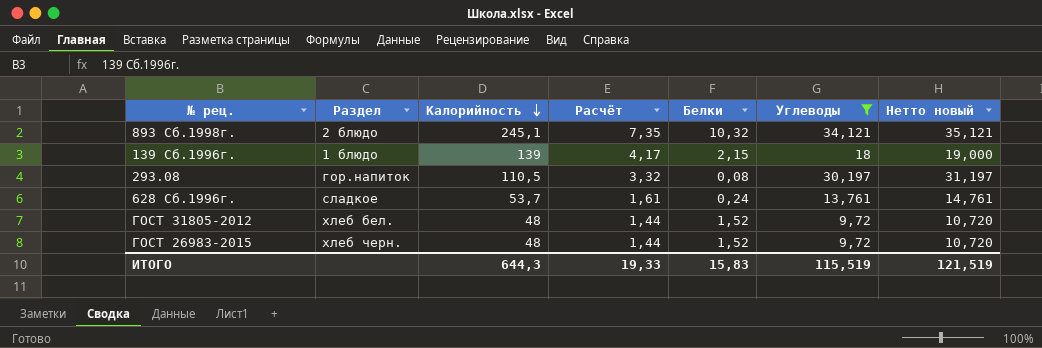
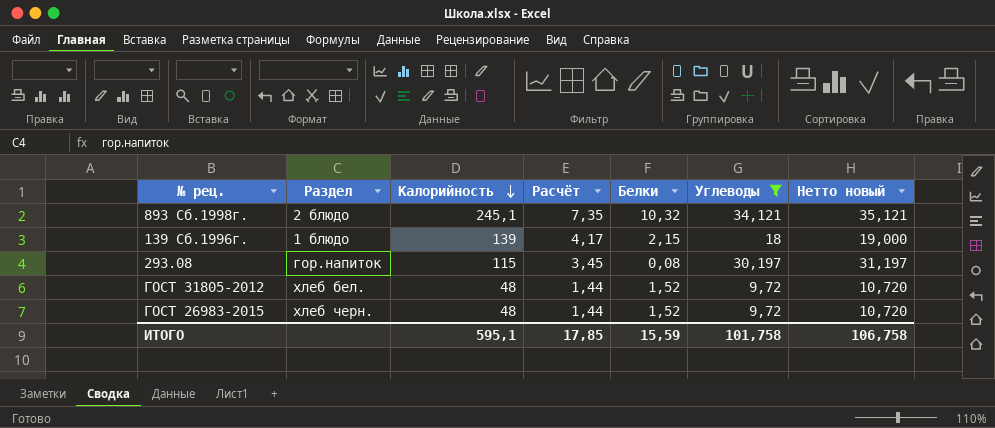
row 628 Сб.1996г.: сладкое | 53,7 | 1,61 | 0,24 | 13,761 | 14,761 -> none
293.08 | Калорийность: 110,5 -> 115
293.08 | Расчёт: 3,32 -> 3,45
ИТОГО | Калорийность: 644,3 -> 595,1
ИТОГО | Расчёт: 19,33 -> 17,85
ИТОГО | Белки: 15,83 -> 15,59
ИТОГО | Углеводы: 115,519 -> 101,758
ИТОГО | Нетто новый: 121,519 -> 106,758

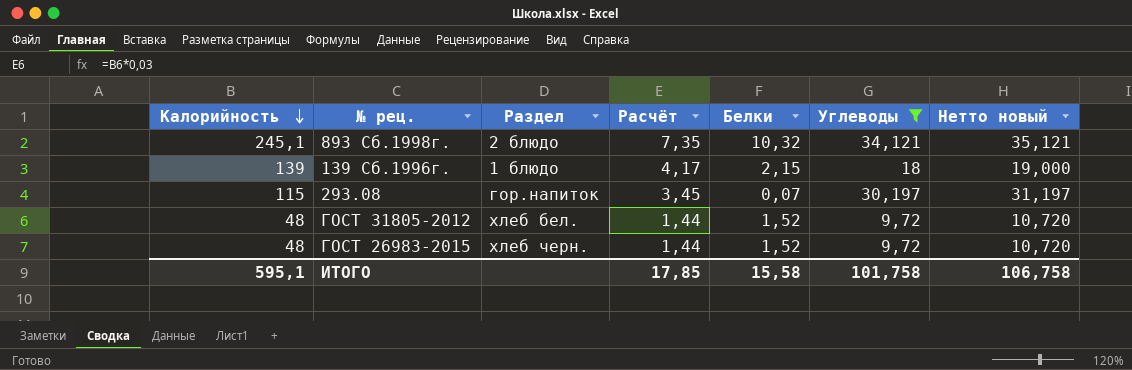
column Калорийность | position: 3 -> 1
293.08 | Белки: 0,08 -> 0,07
ИТОГО | Белки: 15,59 -> 15,58

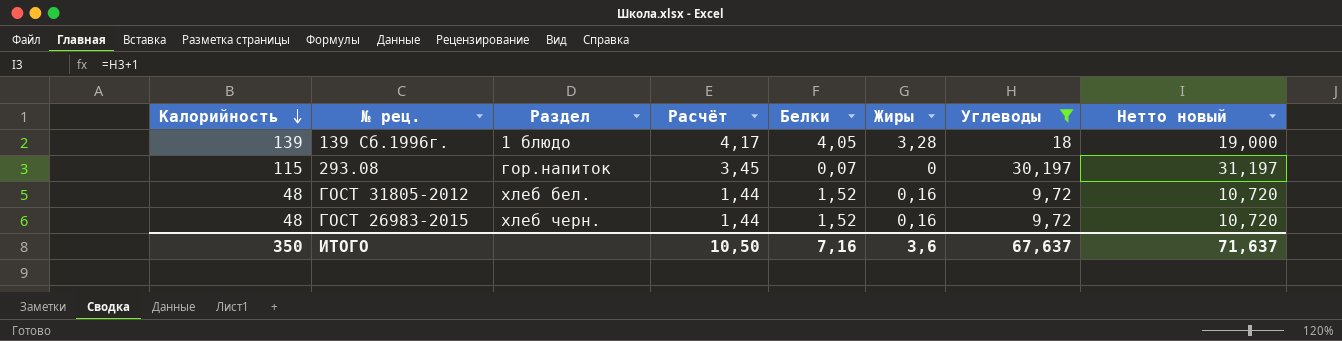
column Жиры | position: none -> 6
row 893 Сб.1998г.: 245,1 | 2 блюдо | 7,35 | 10,32 | 34,121 | 35,121 -> none
139 Сб.1996г. | Белки: 2,15 -> 4,05
ИТОГО | Калорийность: 595,1 -> 350
ИТОГО | Расчёт: 17,85 -> 10,50
ИТОГО | Белки: 15,58 -> 7,16
ИТОГО | Углеводы: 101,758 -> 67,637
ИТОГО | Нетто новый: 106,758 -> 71,637

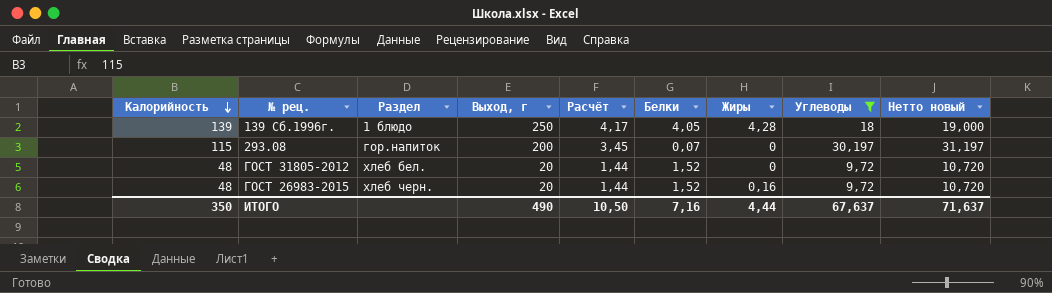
column Выход, г | position: none -> 4
139 Сб.1996г. | Жиры: 3,28 -> 4,28
ГОСТ 31805-2012 | Жиры: 0,16 -> 0
ИТОГО | Жиры: 3,6 -> 4,44

